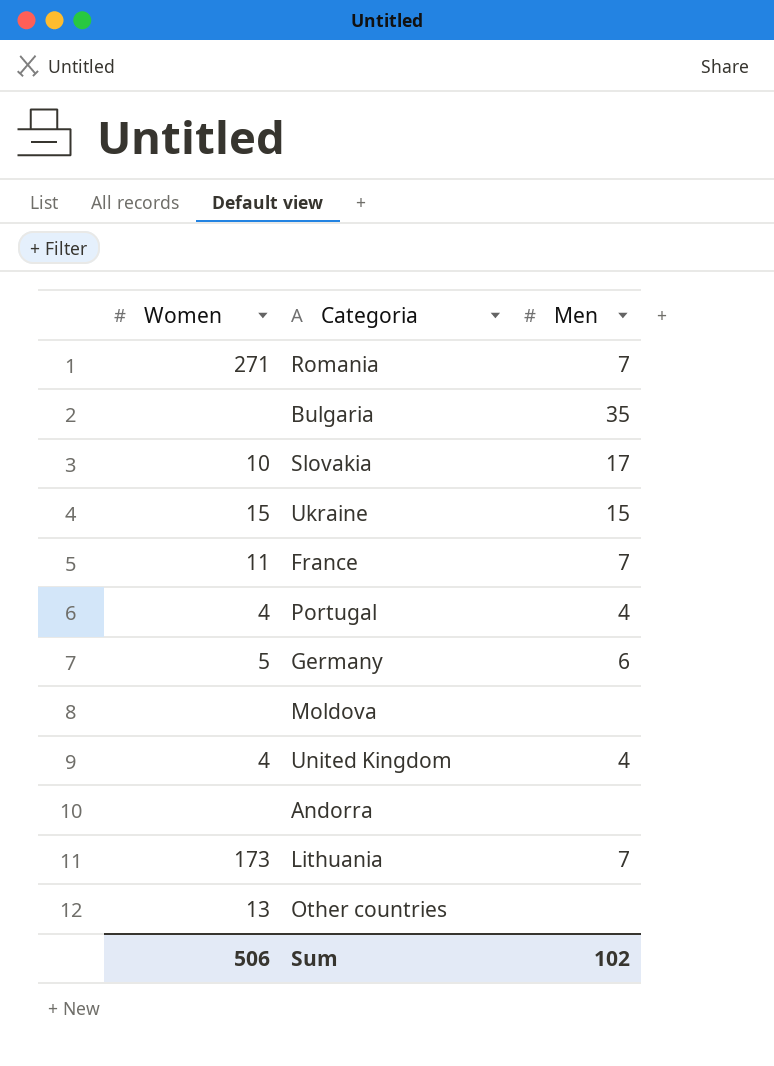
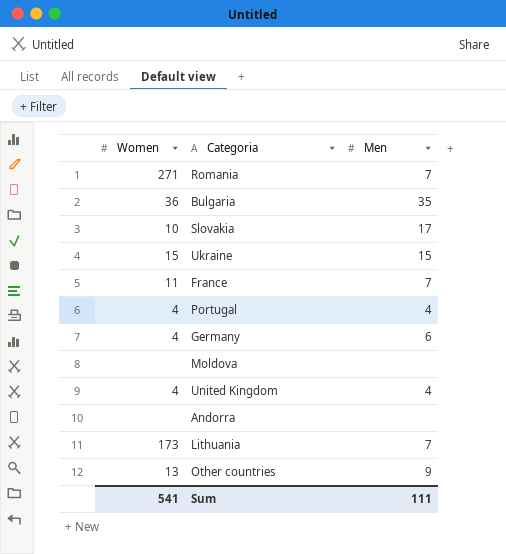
Bulgaria | Women: none -> 36
Germany | Women: 5 -> 4
Other countries | Men: none -> 9
Sum | Women: 506 -> 541
Sum | Men: 102 -> 111

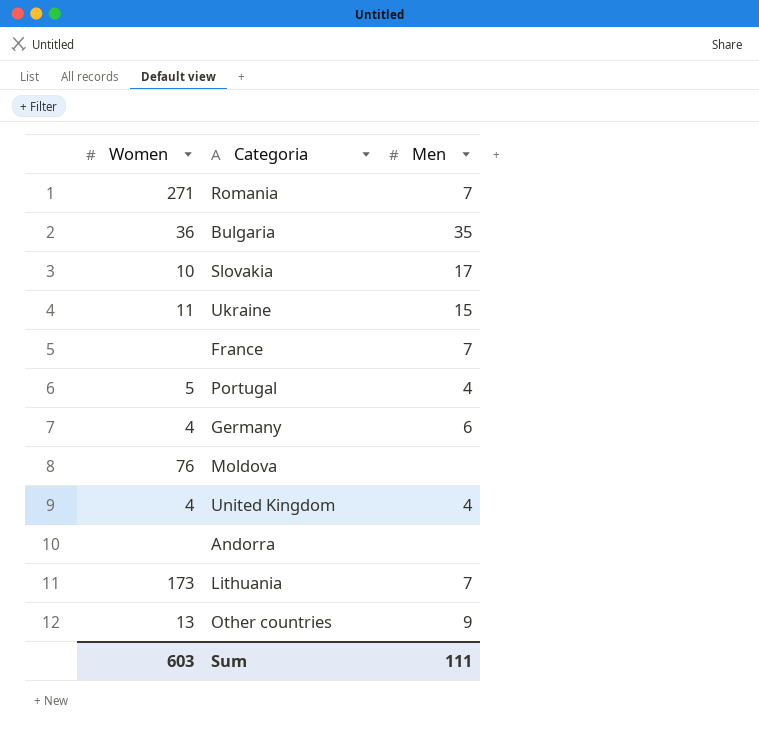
Ukraine | Women: 15 -> 11
France | Women: 11 -> none
Portugal | Women: 4 -> 5
Moldova | Women: none -> 76
Sum | Women: 541 -> 603

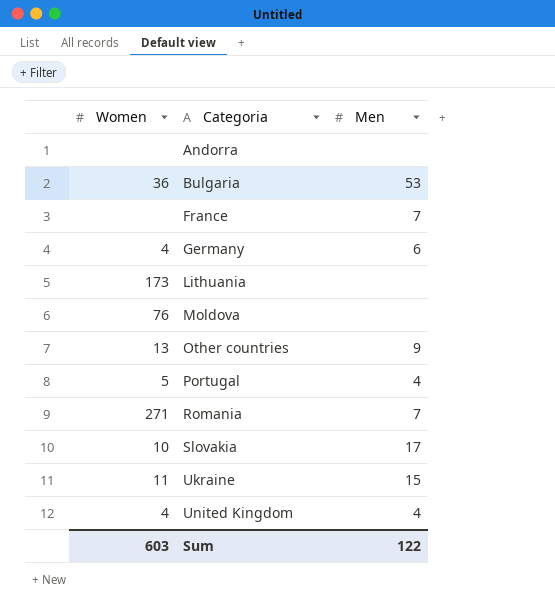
row order: none -> Categoria ascending
Bulgaria | Men: 35 -> 53
Lithuania | Men: 7 -> none
Sum | Men: 111 -> 122

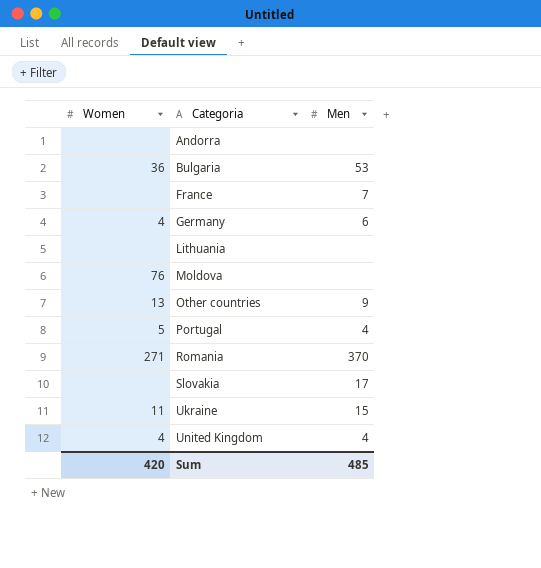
Lithuania | Women: 173 -> none
Romania | Men: 7 -> 370
Slovakia | Women: 10 -> none
Sum | Women: 603 -> 420
Sum | Men: 122 -> 485

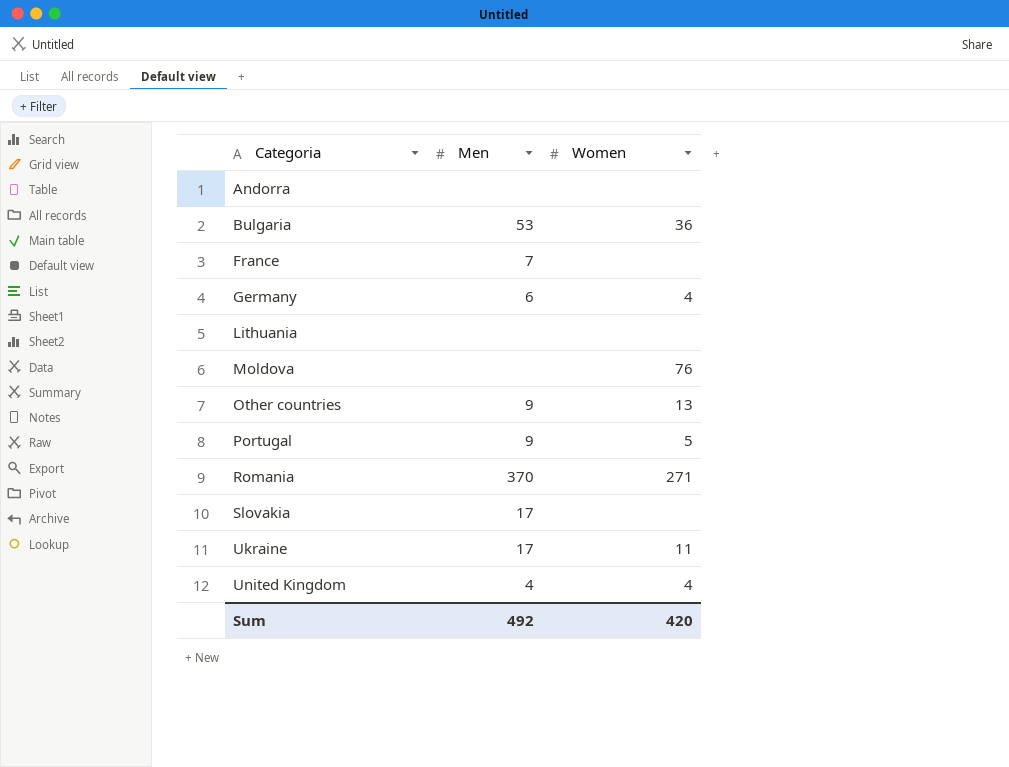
column Women | position: 1 -> 3
Portugal | Men: 4 -> 9
Ukraine | Men: 15 -> 17
Sum | Men: 485 -> 492

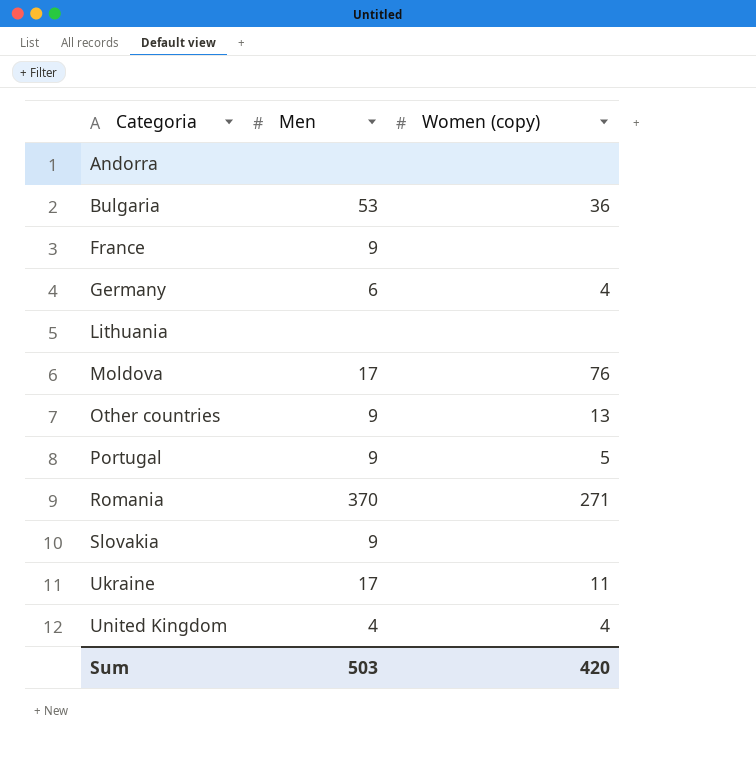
column name: Women -> Women (copy)
France | Men: 7 -> 9
Moldova | Men: none -> 17
Slovakia | Men: 17 -> 9
Sum | Men: 492 -> 503

